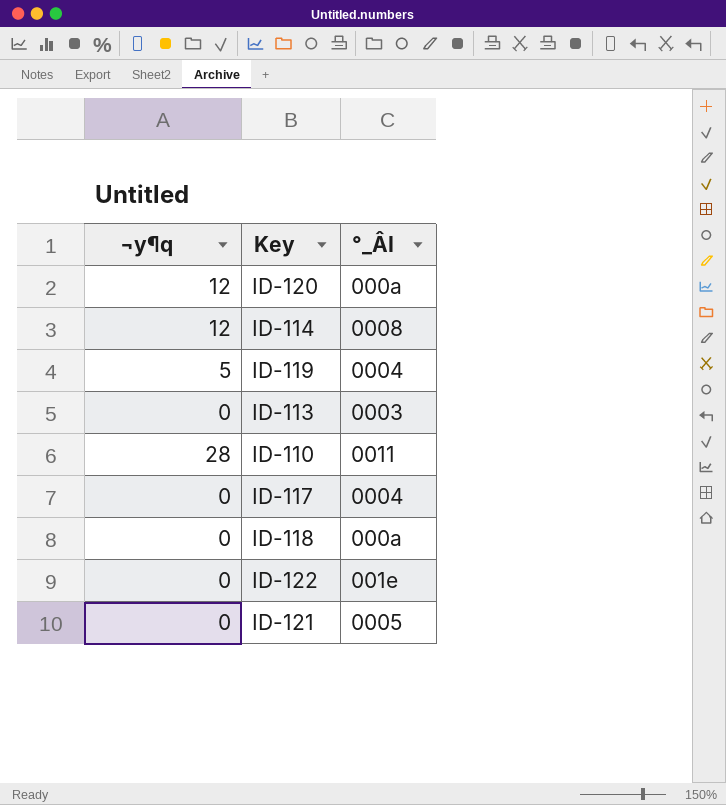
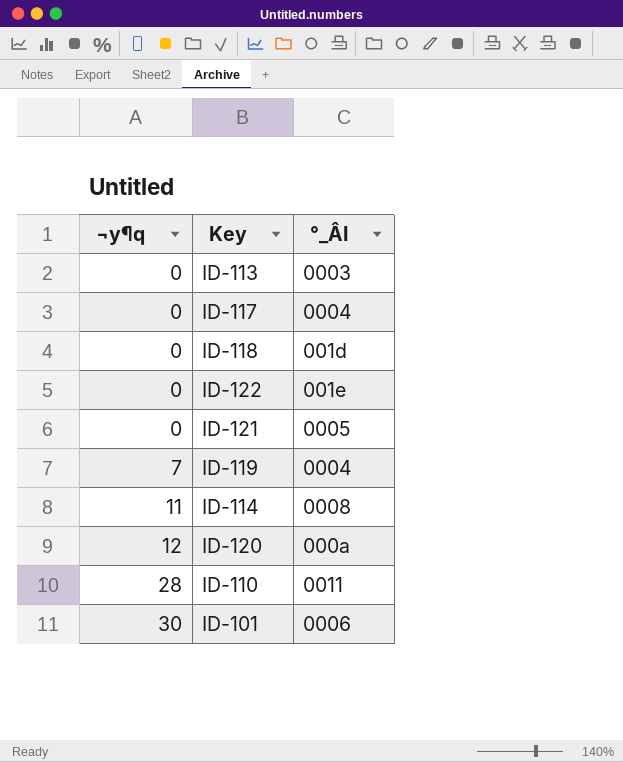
row order: none -> ¬y¶q ascending
ID-118 | °_ÂI: 000a -> 001d
ID-119 | ¬y¶q: 5 -> 7
ID-114 | ¬y¶q: 12 -> 11
row ID-101: none -> 30 | 0006

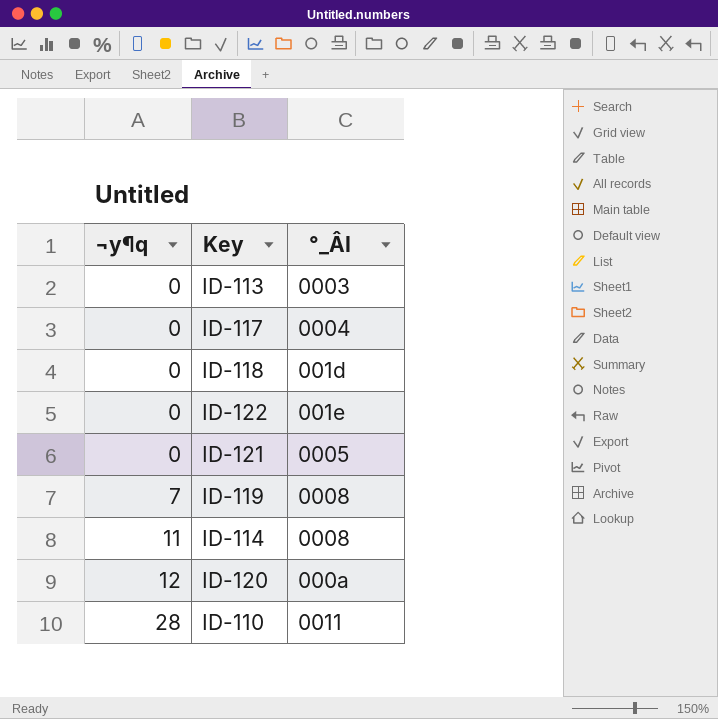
row ID-101: 30 | 0006 -> none
ID-119 | °_ÂI: 0004 -> 0008

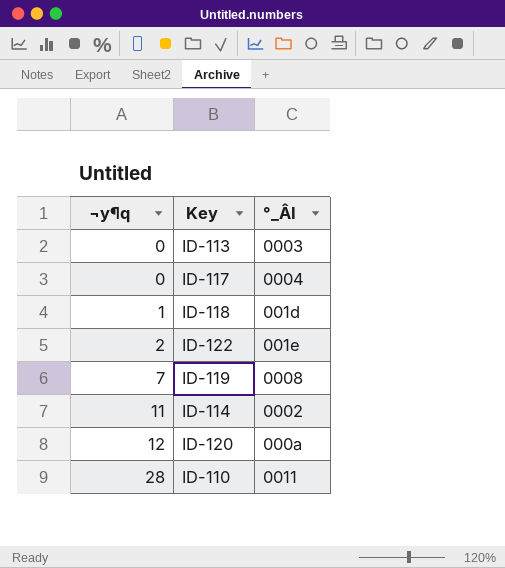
row ID-121: 0 | 0005 -> none
ID-118 | ¬y¶q: 0 -> 1
ID-122 | ¬y¶q: 0 -> 2
ID-114 | °_ÂI: 0008 -> 0002

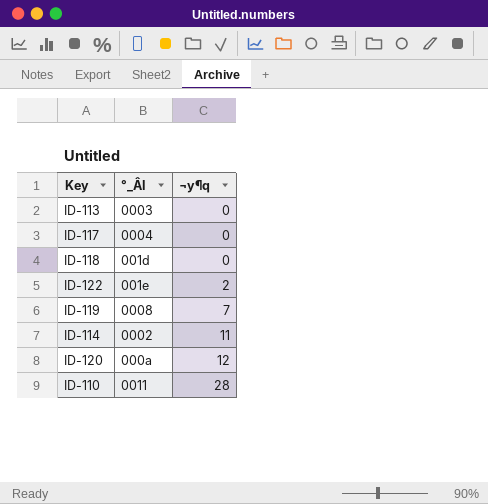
column ¬y¶q | position: 1 -> 3
ID-118 | ¬y¶q: 1 -> 0

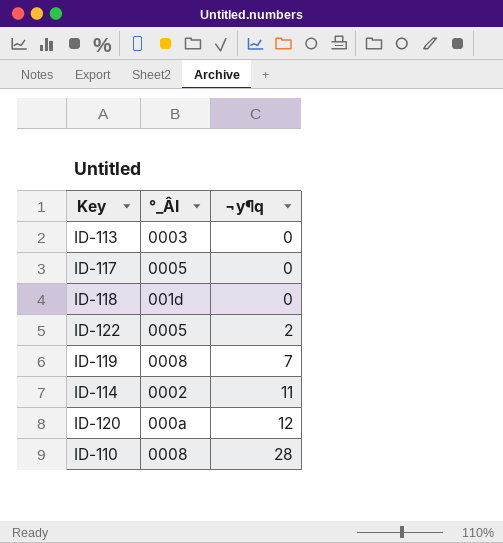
ID-117 | °_ÂI: 0004 -> 0005
ID-122 | °_ÂI: 001e -> 0005
ID-110 | °_ÂI: 0011 -> 0008

